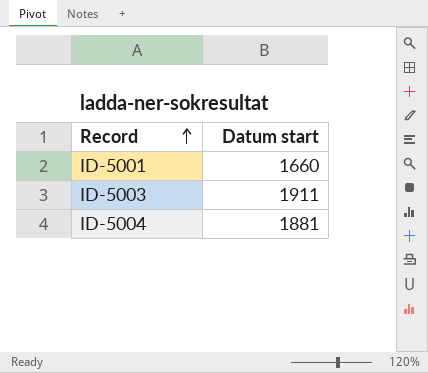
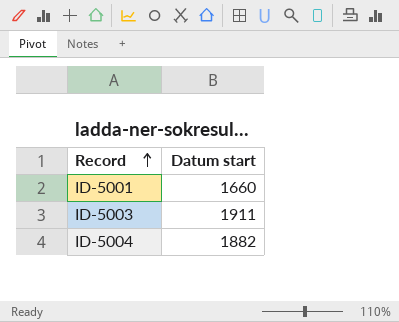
ID-5004 | Datum start: 1881 -> 1882

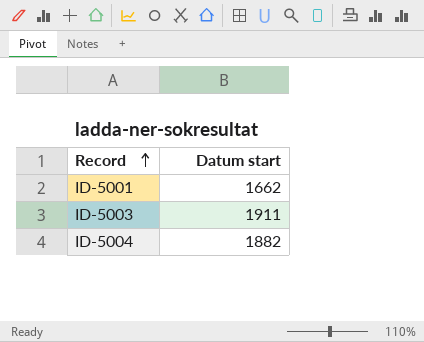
ID-5001 | Datum start: 1660 -> 1662

